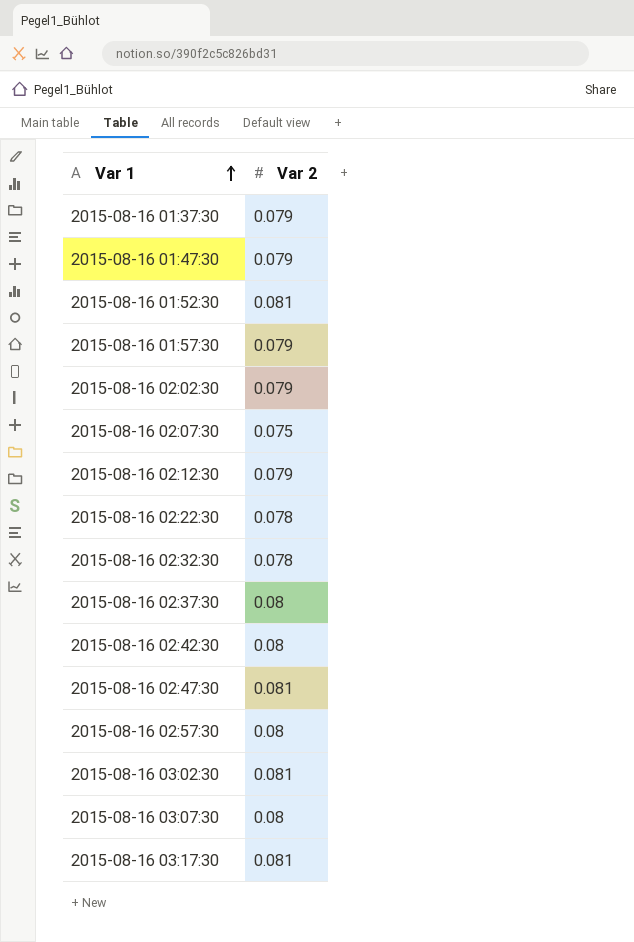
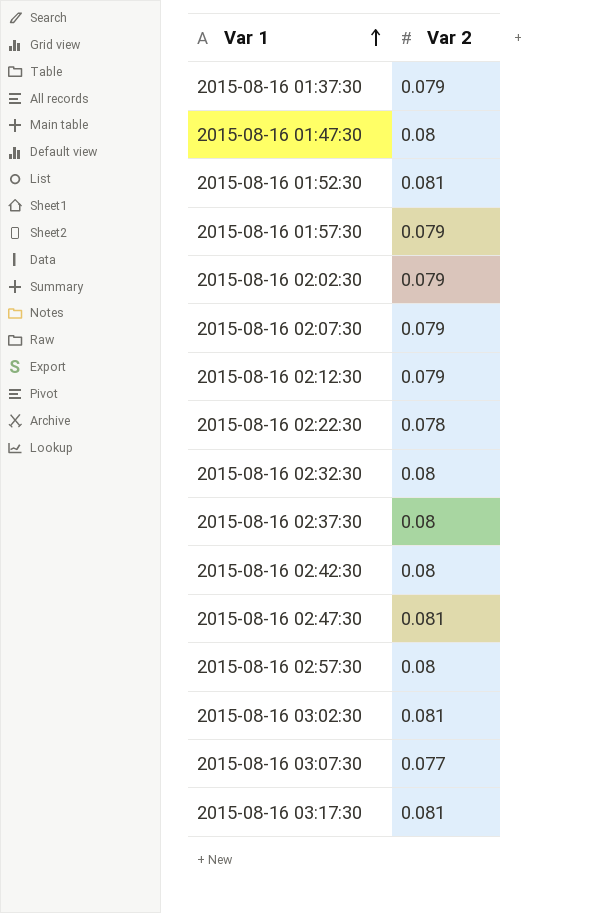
2015-08-16 01:47:30 | Var 2: 0.079 -> 0.08
2015-08-16 02:07:30 | Var 2: 0.075 -> 0.079
2015-08-16 02:32:30 | Var 2: 0.078 -> 0.08
2015-08-16 03:07:30 | Var 2: 0.08 -> 0.077

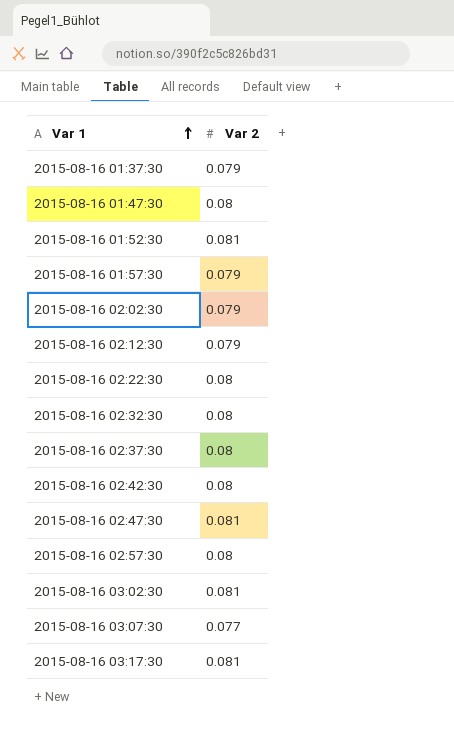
row 2015-08-16 02:07:30: 0.079 -> none
2015-08-16 02:22:30 | Var 2: 0.078 -> 0.08

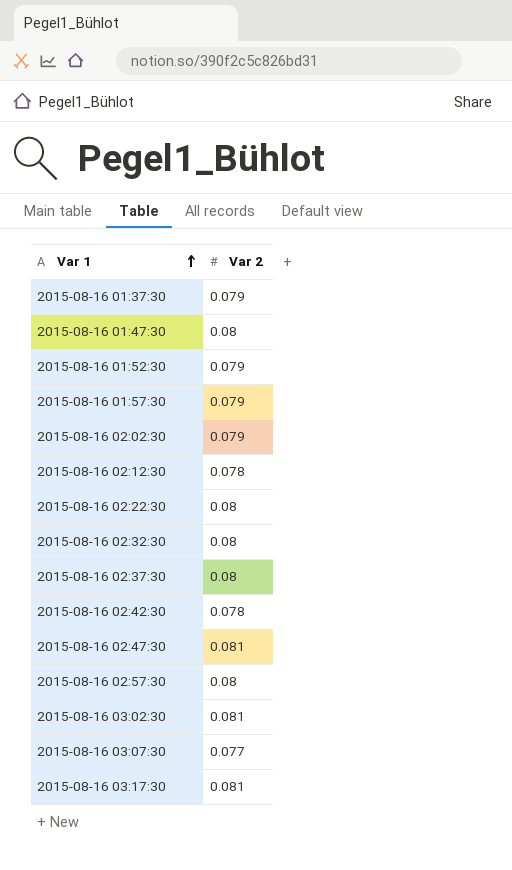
2015-08-16 01:52:30 | Var 2: 0.081 -> 0.079
2015-08-16 02:12:30 | Var 2: 0.079 -> 0.078
2015-08-16 02:42:30 | Var 2: 0.08 -> 0.078

